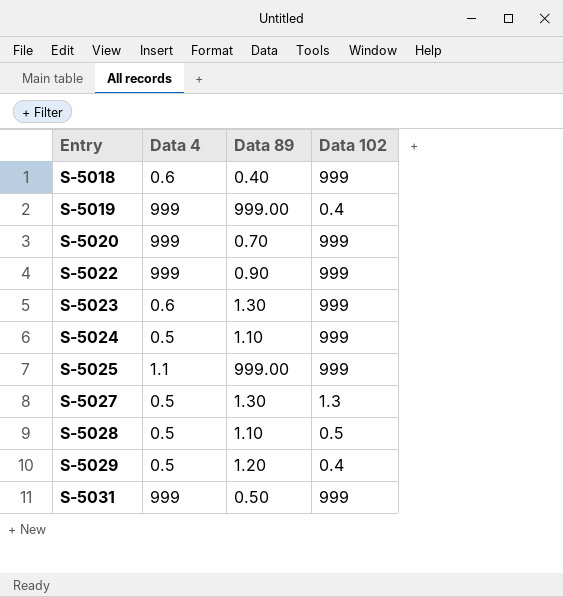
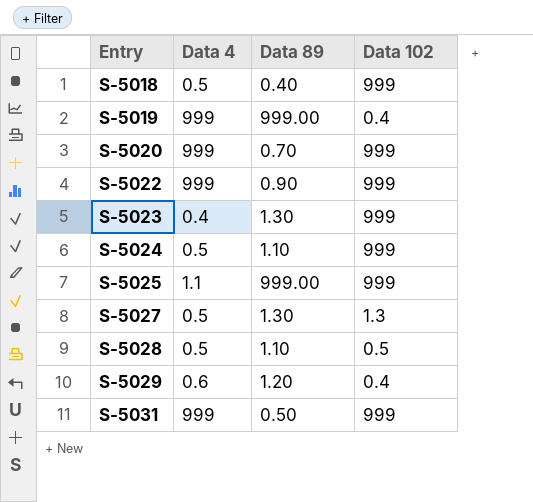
S-5018 | Data 4: 0.6 -> 0.5
S-5023 | Data 4: 0.6 -> 0.4
S-5029 | Data 4: 0.5 -> 0.6

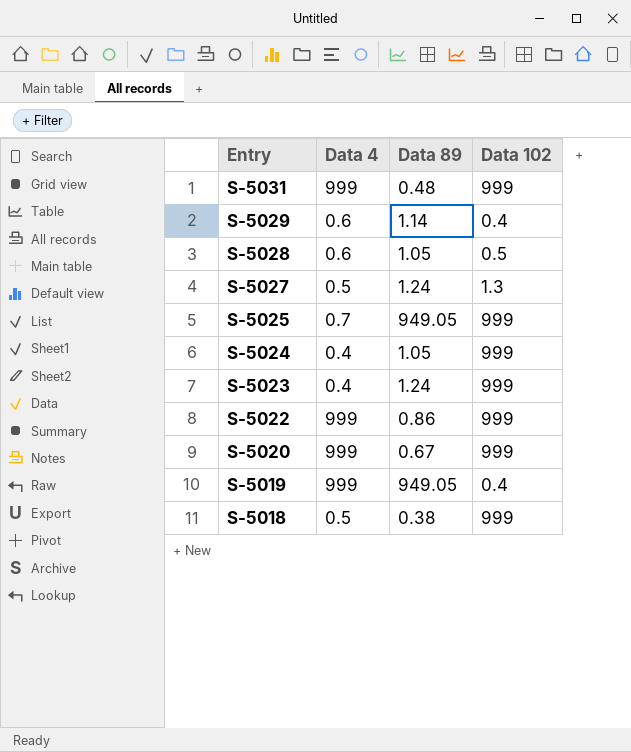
row order: Entry ascending -> Entry descending
S-5031 | Data 89: 0.50 -> 0.48
S-5029 | Data 89: 1.20 -> 1.14
S-5028 | Data 4: 0.5 -> 0.6
S-5028 | Data 89: 1.10 -> 1.05
S-5027 | Data 89: 1.30 -> 1.24
S-5025 | Data 4: 1.1 -> 0.7
S-5025 | Data 89: 999.00 -> 949.05
S-5024 | Data 4: 0.5 -> 0.4
S-5024 | Data 89: 1.10 -> 1.05
S-5023 | Data 89: 1.30 -> 1.24
S-5022 | Data 89: 0.90 -> 0.86
S-5020 | Data 89: 0.70 -> 0.67
S-5019 | Data 89: 999.00 -> 949.05
S-5018 | Data 89: 0.40 -> 0.38

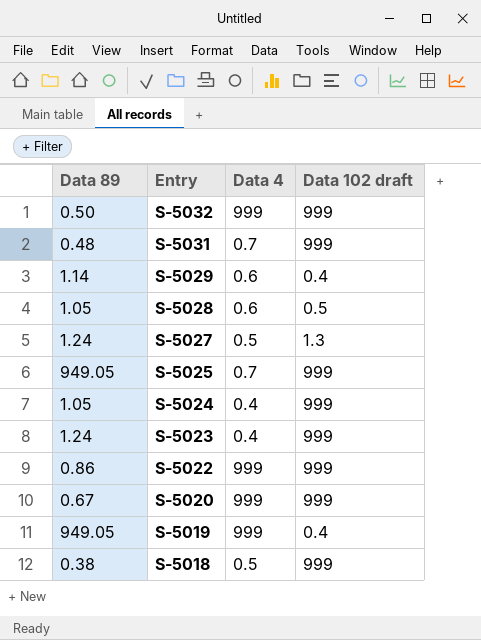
column Data 89 | position: 3 -> 1
column name: Data 102 -> Data 102 draft
row S-5032: none -> 0.50 | 999 | 999
S-5031 | Data 4: 999 -> 0.7

